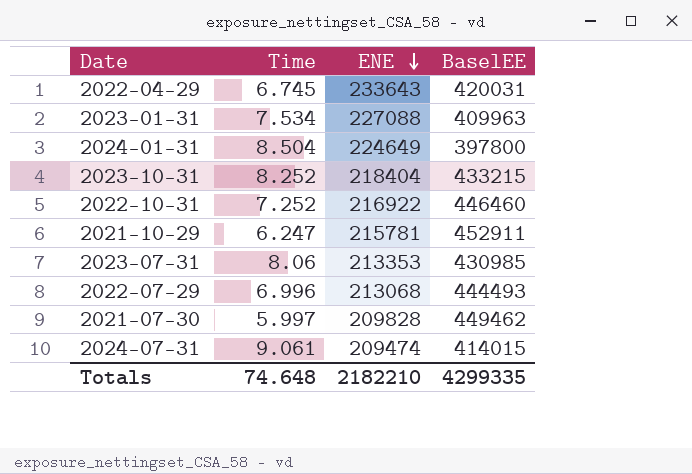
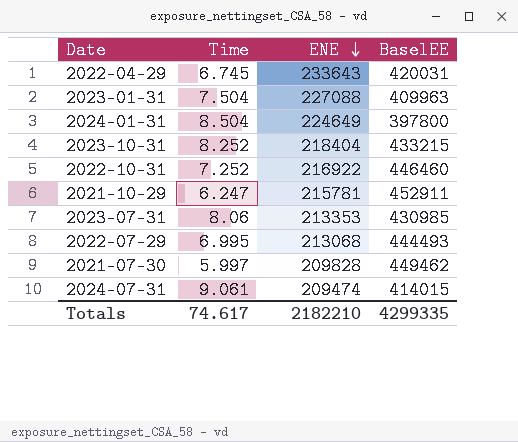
2023-01-31 | Time: 7.534 -> 7.504
2022-07-29 | Time: 6.996 -> 6.995
Totals | Time: 74.648 -> 74.617

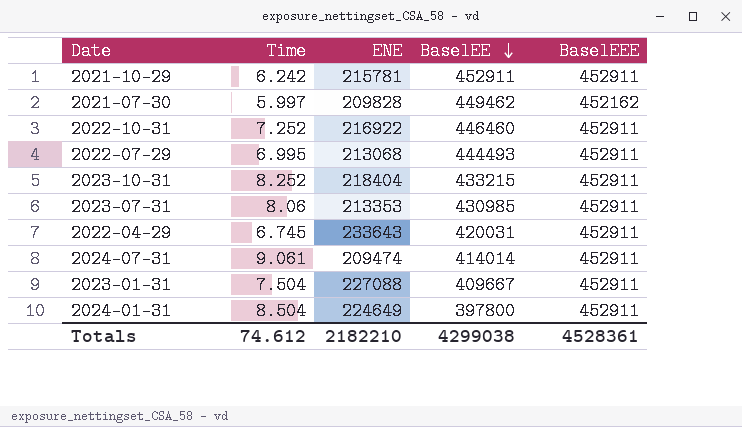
row order: ENE descending -> BaselEE descending
column BaselEEE | position: none -> 5
2021-10-29 | Time: 6.247 -> 6.242
2024-07-31 | BaselEE: 414015 -> 414014
2023-01-31 | BaselEE: 409963 -> 409667
Totals | Time: 74.617 -> 74.612
Totals | BaselEE: 4299335 -> 4299038

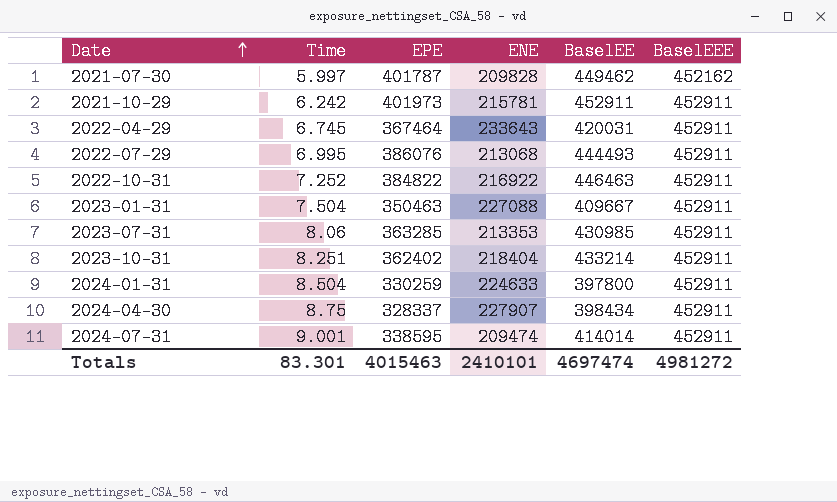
row order: BaselEE descending -> Date ascending
column EPE | position: none -> 3
2022-10-31 | BaselEE: 446460 -> 446463
2023-10-31 | Time: 8.252 -> 8.251
2023-10-31 | BaselEE: 433215 -> 433214
2024-01-31 | ENE: 224649 -> 224633
row 2024-04-30: none -> 8.75 | 328337 | 227907 | 398434 | 452911
2024-07-31 | Time: 9.061 -> 9.001
Totals | Time: 74.612 -> 83.301
Totals | ENE: 2182210 -> 2410101
Totals | BaselEE: 4299038 -> 4697474
Totals | BaselEEE: 4528361 -> 4981272

